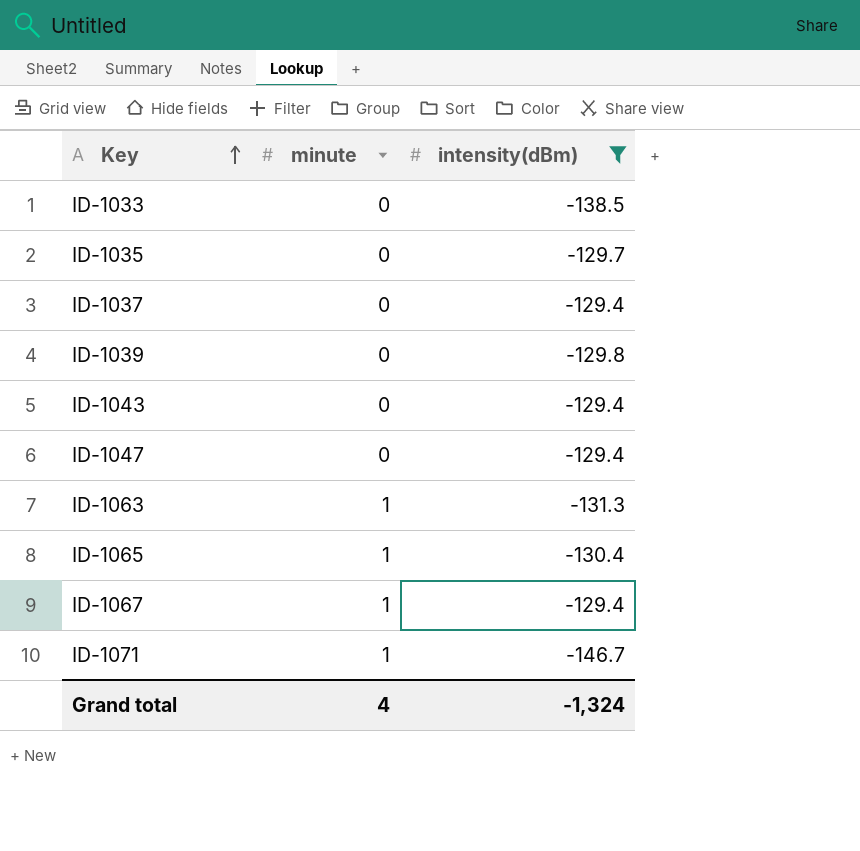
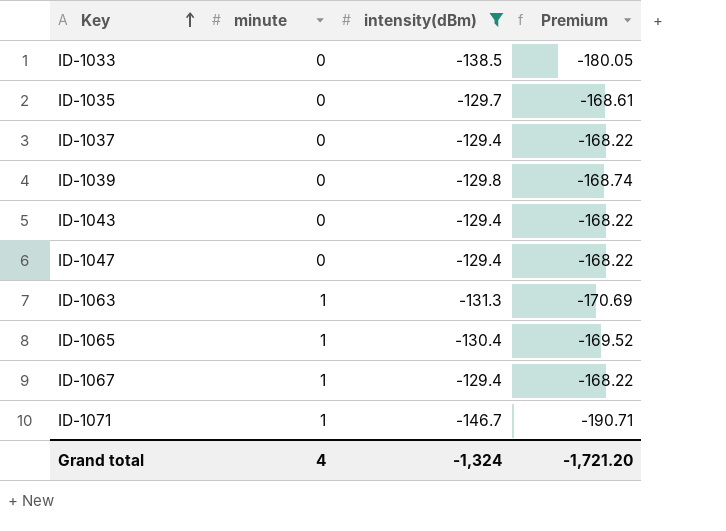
column Premium | formula: none -> [intensity(dBm)] * 1.3

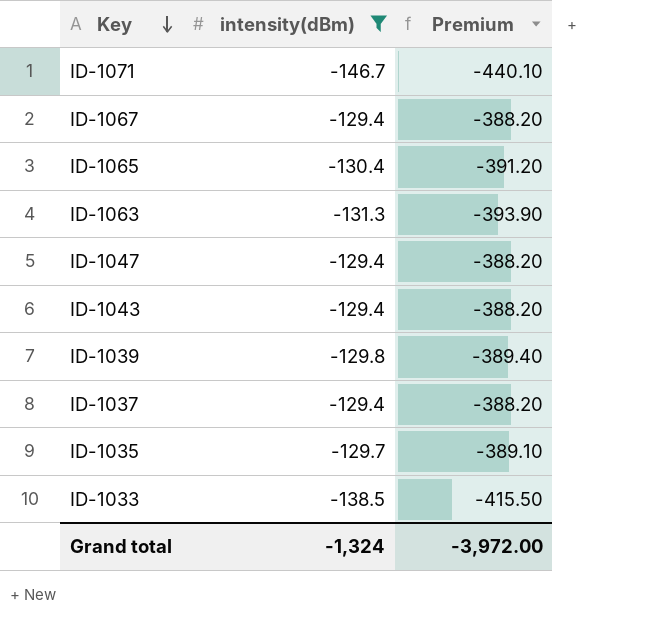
row order: Key ascending -> Key descending
column minute | position: 2 -> none
column Premium | formula: [intensity(dBm)] * 1.3 -> [intensity(dBm)] * 3
Grand total | Premium: -1,721.20 -> -3,972.00

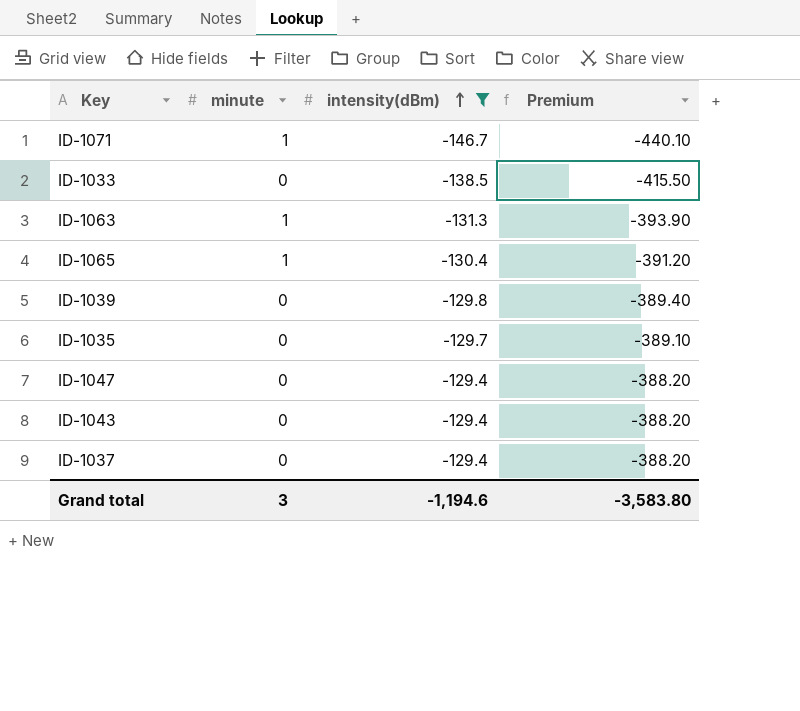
row order: Key descending -> intensity(dBm) ascending
column minute | position: none -> 2
row ID-1067: -129.4 | -388.20 -> none
Grand total | intensity(dBm): -1,324 -> -1,194.6
Grand total | Premium: -3,972.00 -> -3,583.80

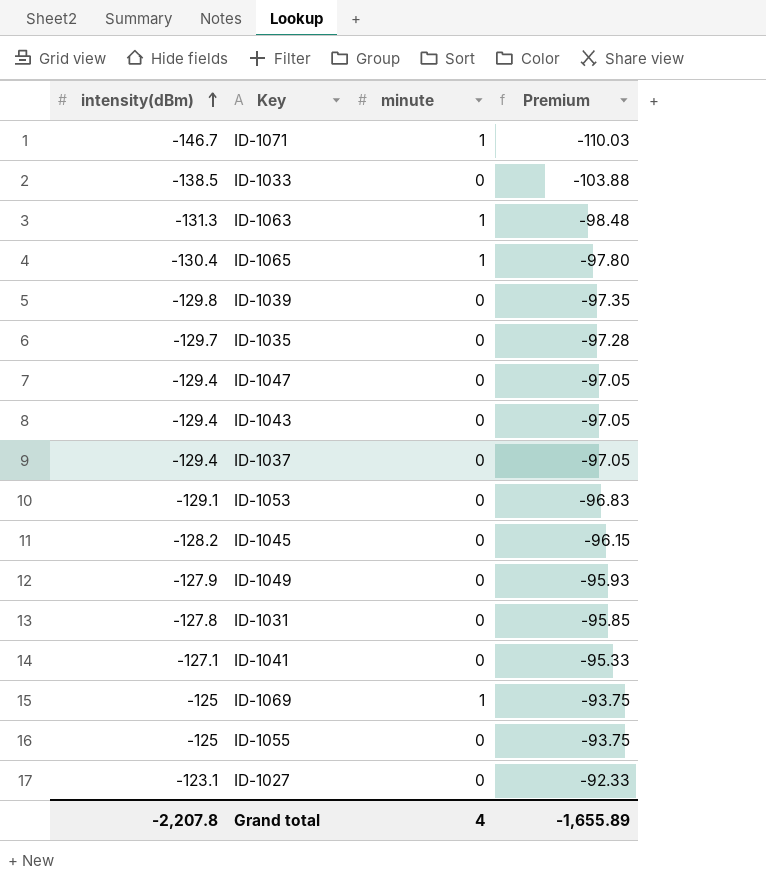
filter: intensity(dBm) <= -129.4 -> none
column intensity(dBm) | position: 3 -> 1
column Premium | formula: [intensity(dBm)] * 3 -> [intensity(dBm)] * 0.75
Grand total | intensity(dBm): -1,194.6 -> -2,207.8
Grand total | minute: 3 -> 4
Grand total | Premium: -3,583.80 -> -1,655.89

